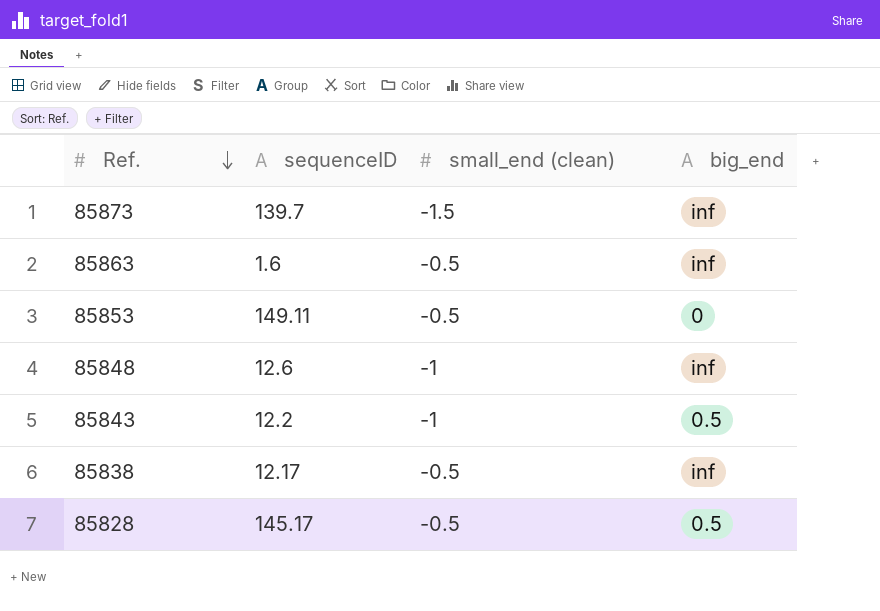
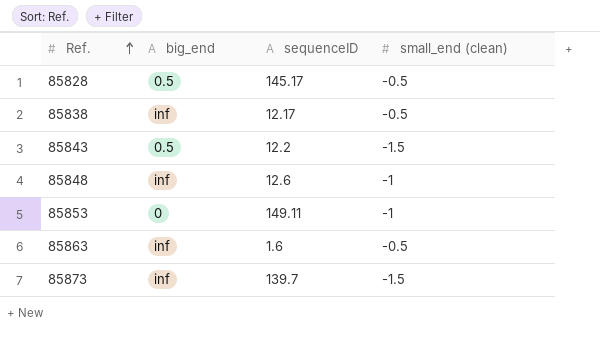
row order: Ref. descending -> Ref. ascending
column big_end | position: 4 -> 2
85843 | small_end (clean): -1 -> -1.5
85853 | small_end (clean): -0.5 -> -1

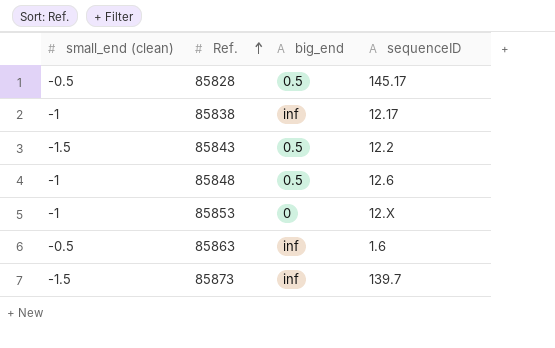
column small_end (clean) | position: 4 -> 1
85838 | small_end (clean): -0.5 -> -1
85848 | big_end: inf -> 0.5
85853 | sequenceID: 149.11 -> 12.X

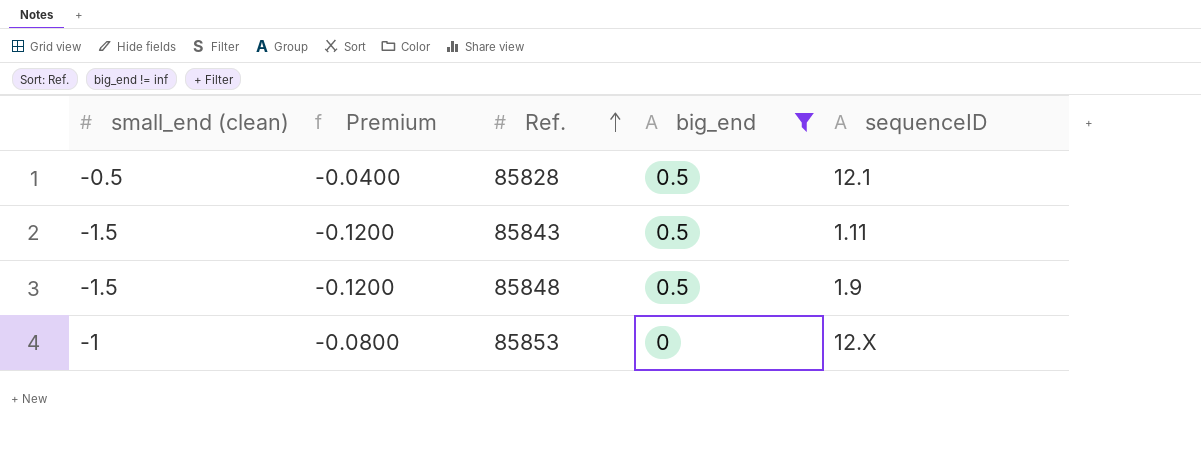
filter: none -> big_end != inf
column Premium | formula: none -> [small_end (clean)] * 0.08
85828 | sequenceID: 145.17 -> 12.1
85843 | sequenceID: 12.2 -> 1.11
85848 | small_end (clean): -1 -> -1.5
85848 | sequenceID: 12.6 -> 1.9

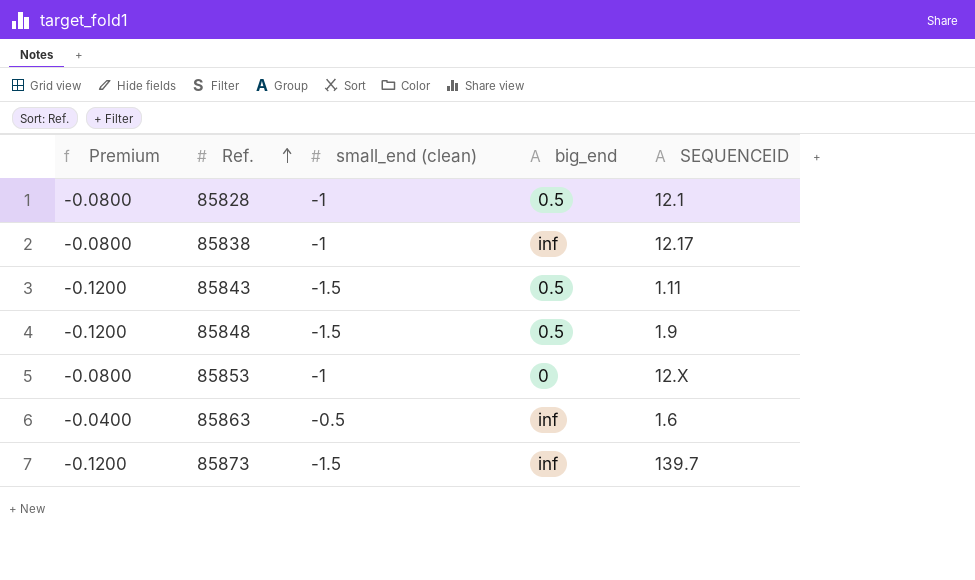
filter: big_end != inf -> none
column small_end (clean) | position: 1 -> 3
column name: sequenceID -> SEQUENCEID
85828 | Premium: -0.0400 -> -0.0800
85828 | small_end (clean): -0.5 -> -1

